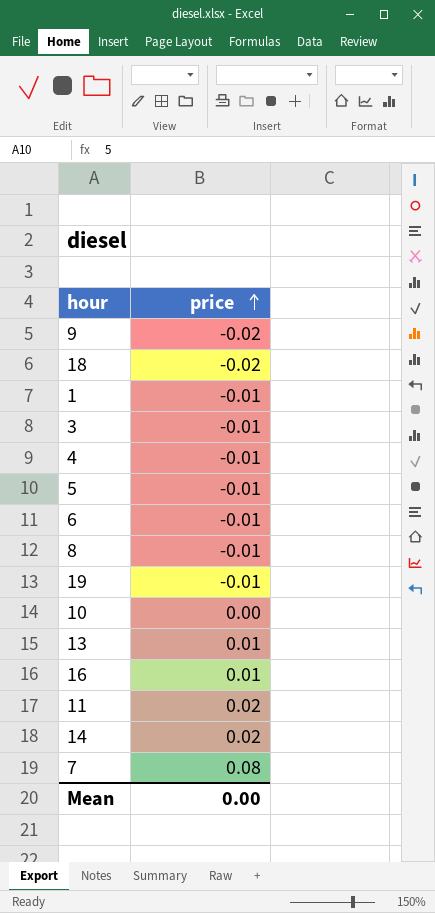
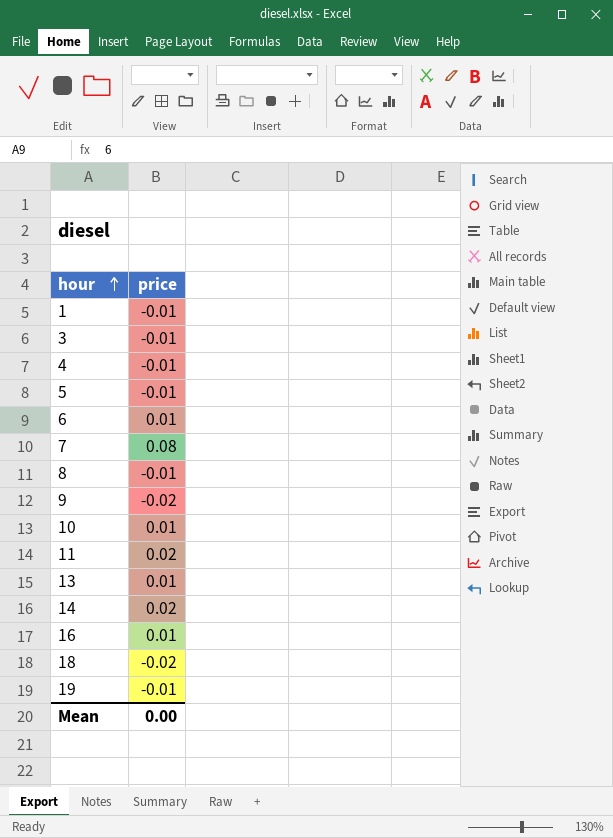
row order: price ascending -> hour ascending
6 | price: -0.01 -> 0.01
10 | price: 0.00 -> 0.01

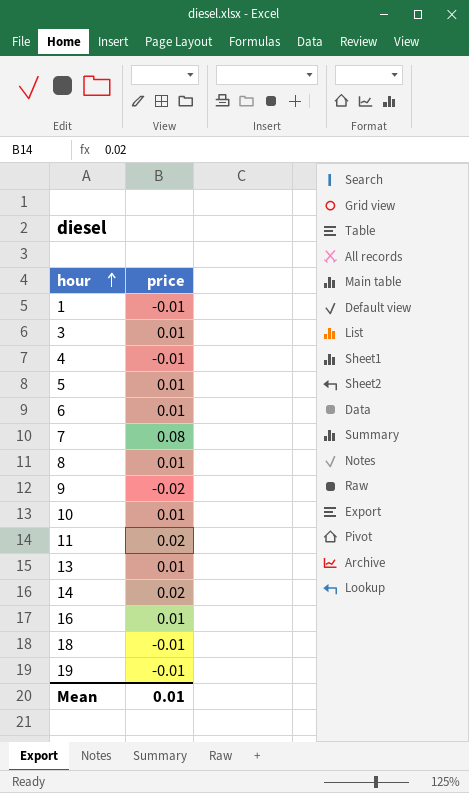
3 | price: -0.01 -> 0.01
5 | price: -0.01 -> 0.01
8 | price: -0.01 -> 0.01
18 | price: -0.02 -> -0.01
Mean | price: 0.00 -> 0.01

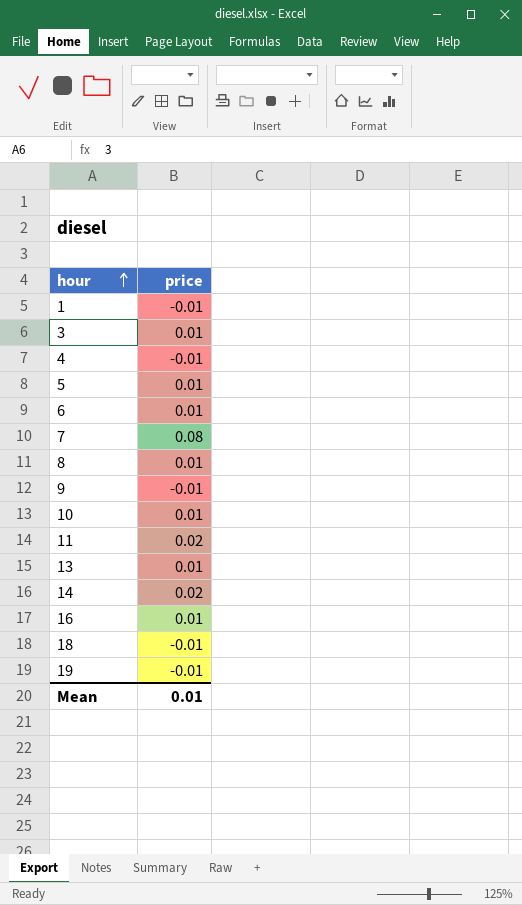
9 | price: -0.02 -> -0.01

